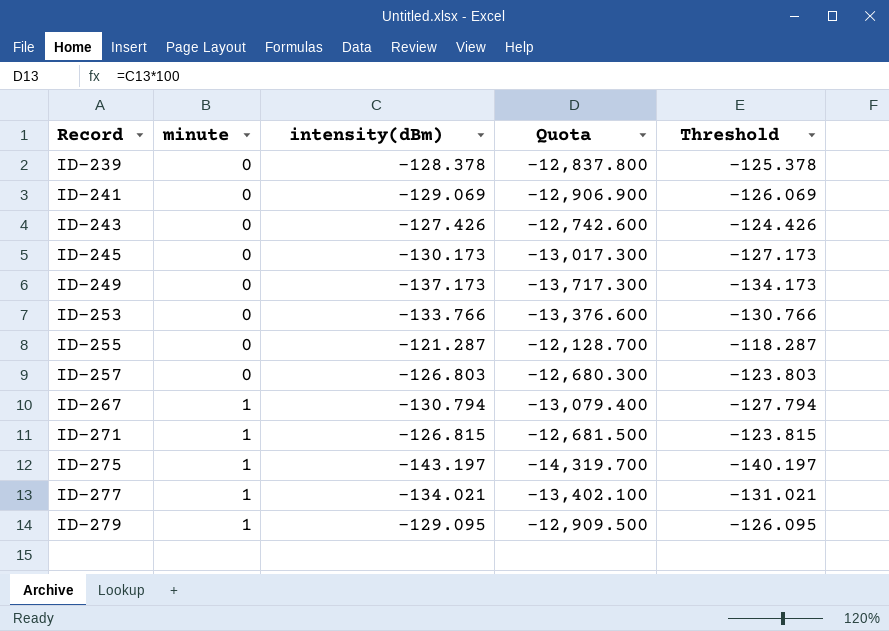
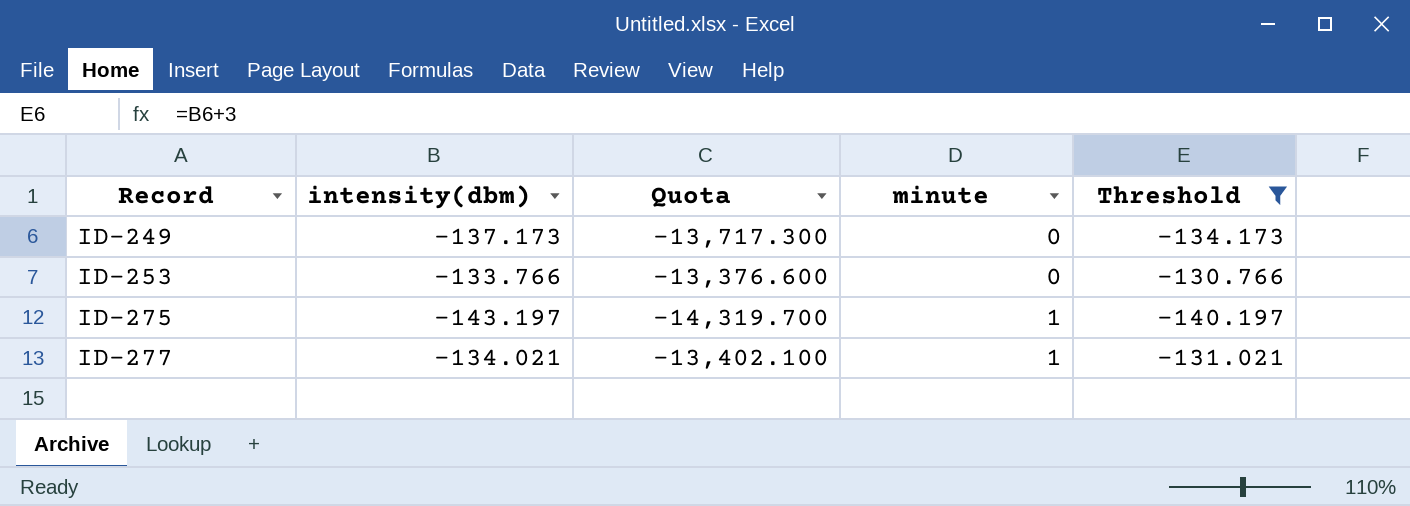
filter: none -> Threshold <= -130.766
column name: intensity(dBm) -> intensity(dbm)
column minute | position: 2 -> 4

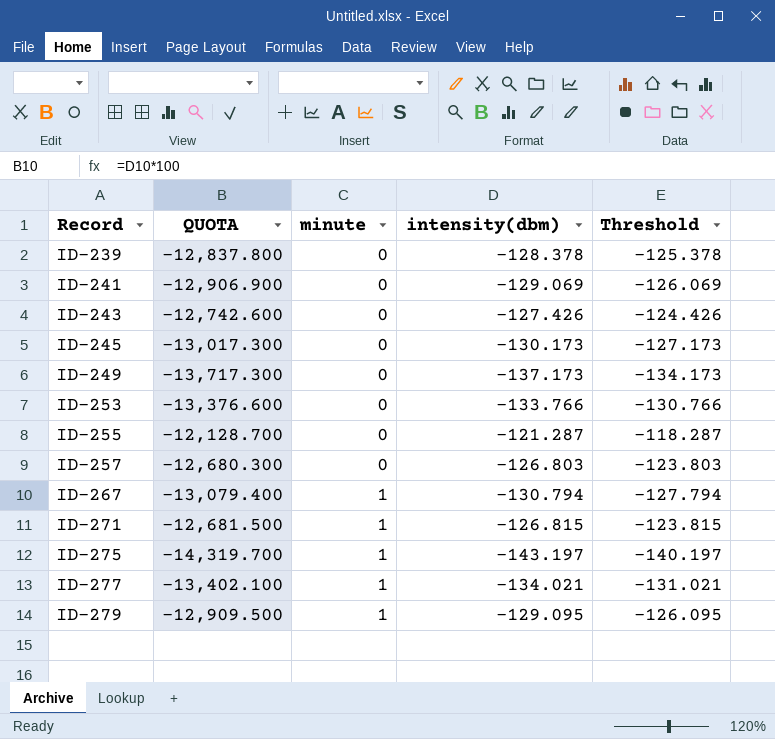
filter: Threshold <= -130.766 -> none
column name: Quota -> QUOTA
column intensity(dbm) | position: 2 -> 4

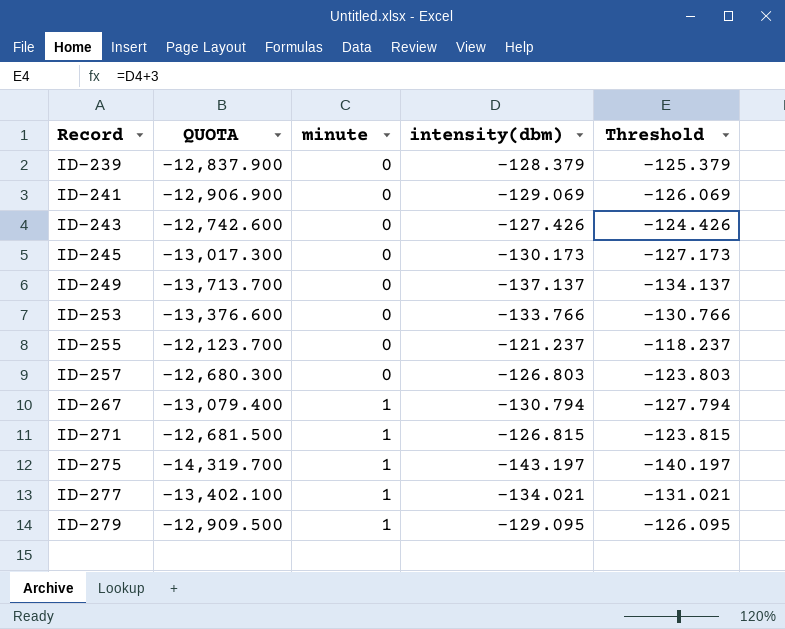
ID-239 | QUOTA: -12,837.800 -> -12,837.900
ID-239 | intensity(dbm): -128.378 -> -128.379
ID-239 | Threshold: -125.378 -> -125.379
ID-249 | QUOTA: -13,717.300 -> -13,713.700
ID-249 | intensity(dbm): -137.173 -> -137.137
ID-249 | Threshold: -134.173 -> -134.137
ID-255 | QUOTA: -12,128.700 -> -12,123.700
ID-255 | intensity(dbm): -121.287 -> -121.237
ID-255 | Threshold: -118.287 -> -118.237

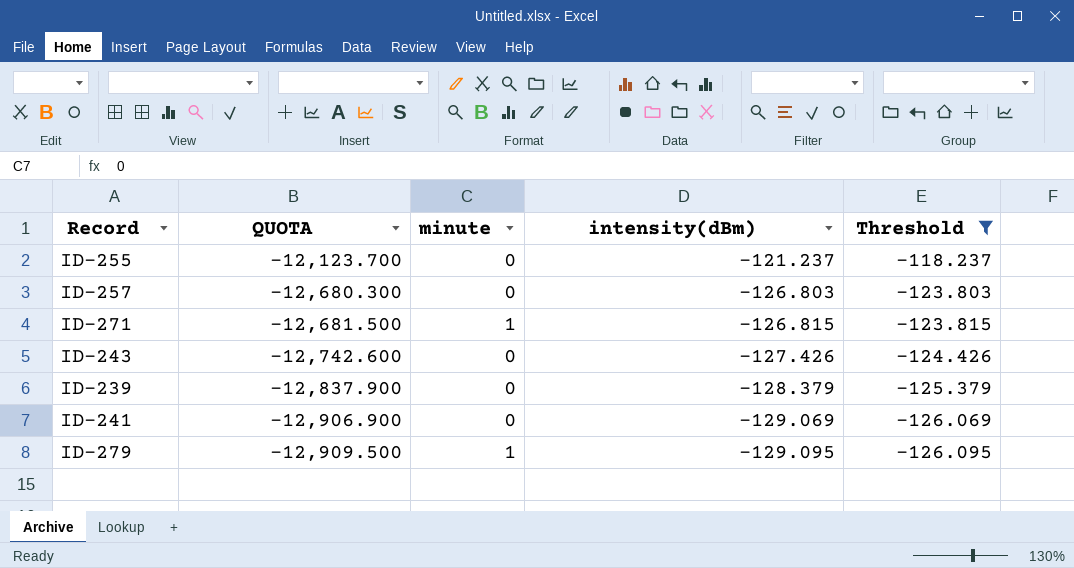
filter: none -> Threshold >= -126.095
row order: Record ascending -> QUOTA descending
column name: intensity(dbm) -> intensity(dBm)

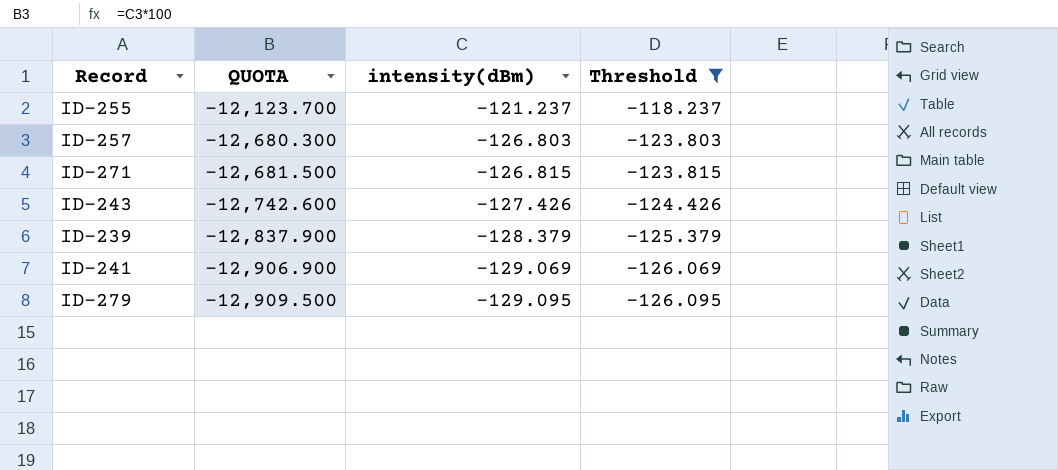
column minute | position: 3 -> none

